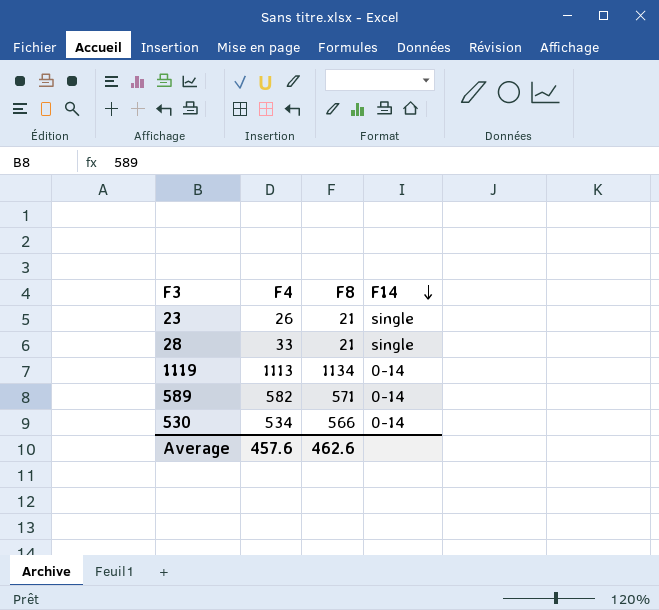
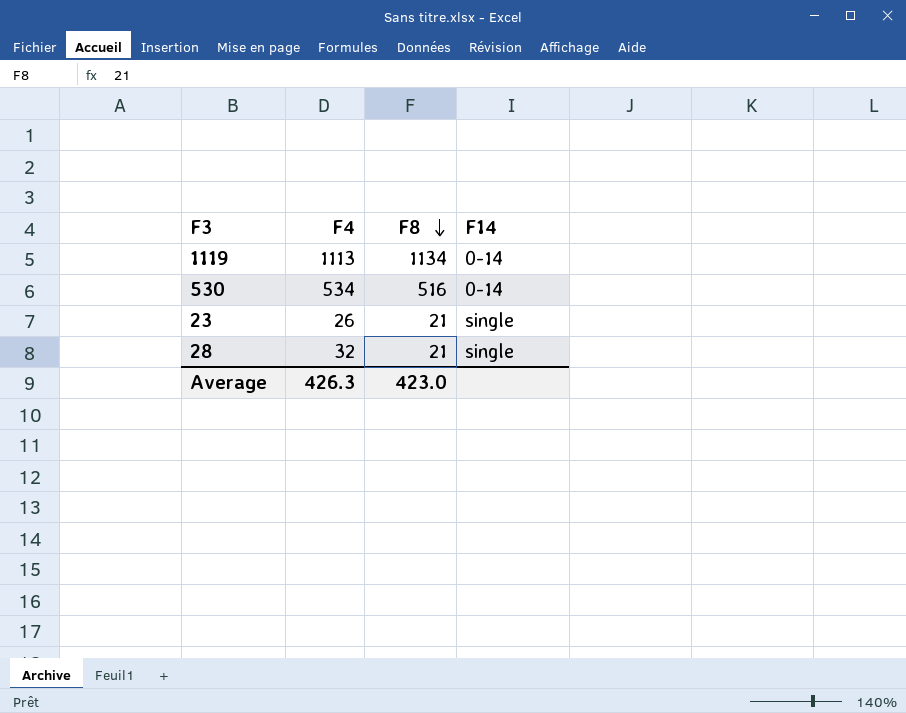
row order: F14 descending -> F8 descending
row 589: 582 | 571 | 0-14 -> none
530 | F8: 566 -> 516
28 | F4: 33 -> 32
Average | F4: 457.6 -> 426.3
Average | F8: 462.6 -> 423.0

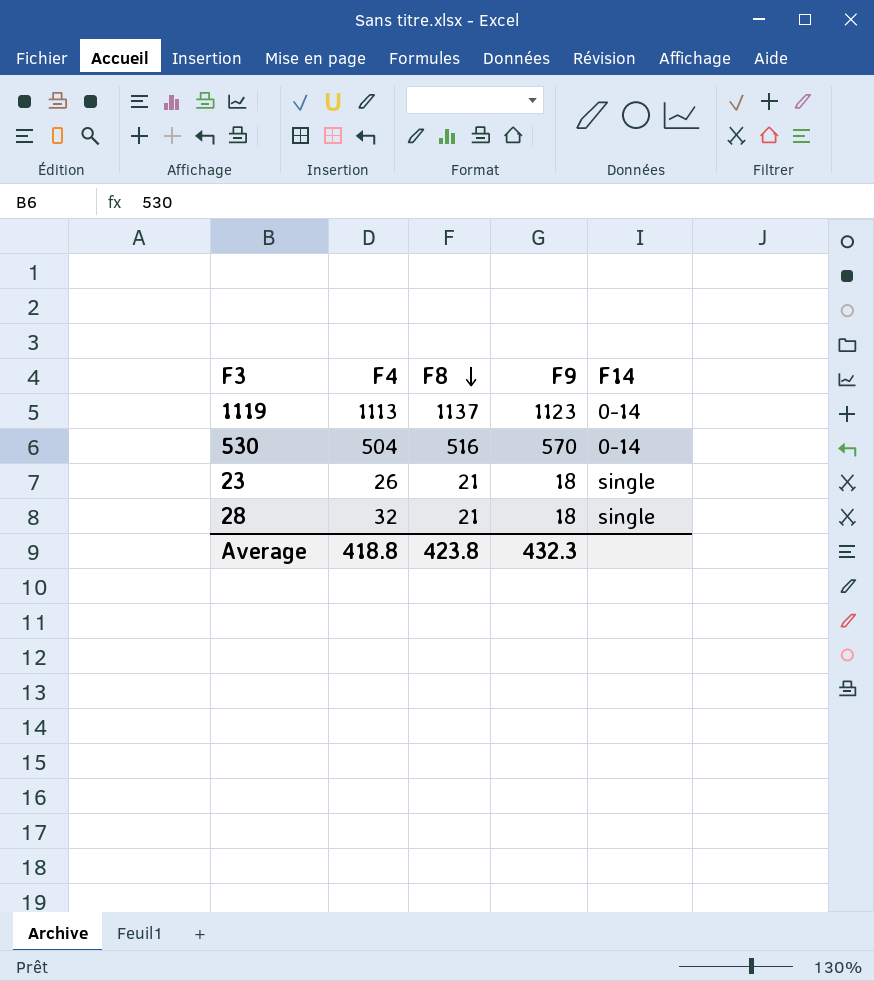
column F9 | position: none -> 4
1119 | F8: 1134 -> 1137
530 | F4: 534 -> 504
Average | F4: 426.3 -> 418.8
Average | F8: 423.0 -> 423.8

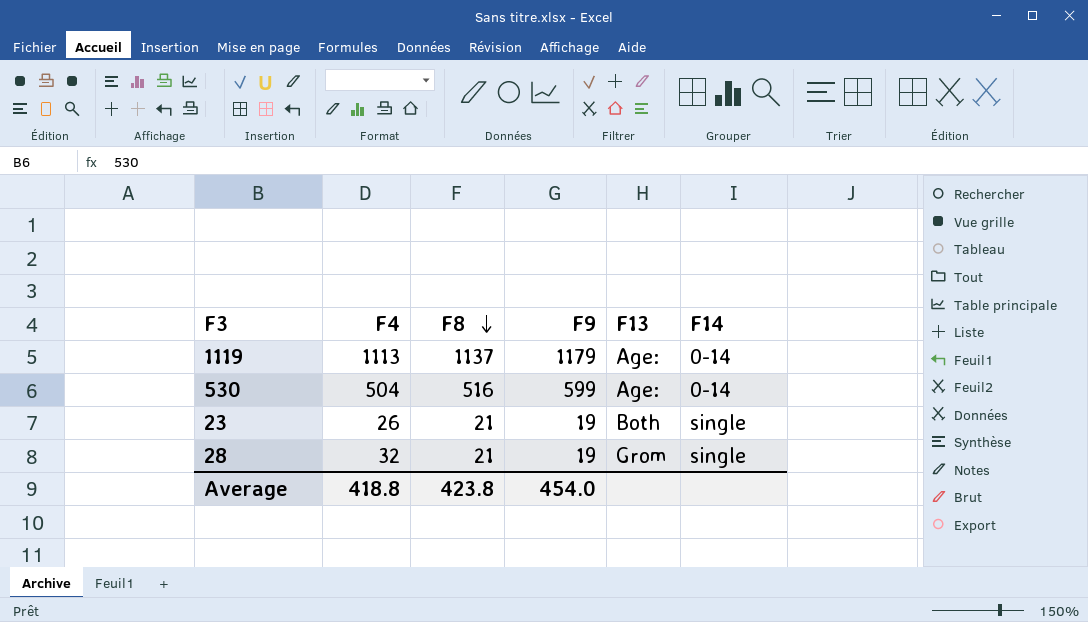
column F13 | position: none -> 5
1119 | F9: 1123 -> 1179
530 | F9: 570 -> 599
23 | F9: 18 -> 19
28 | F9: 18 -> 19
Average | F9: 432.3 -> 454.0

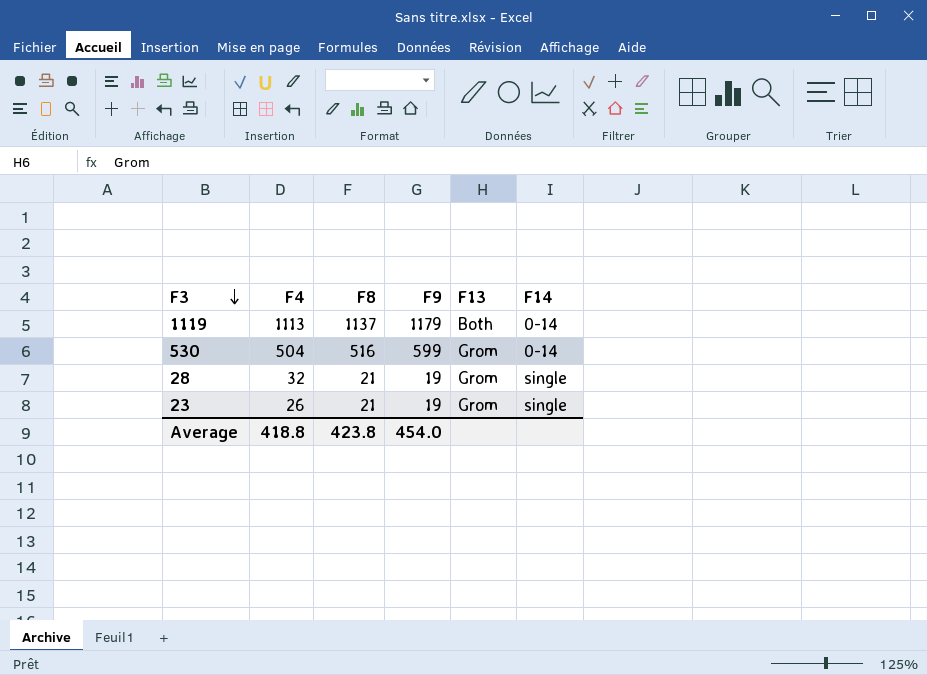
row order: F8 descending -> F3 descending
1119 | F13: Age: -> Both
530 | F13: Age: -> Grom
23 | F13: Both -> Grom

